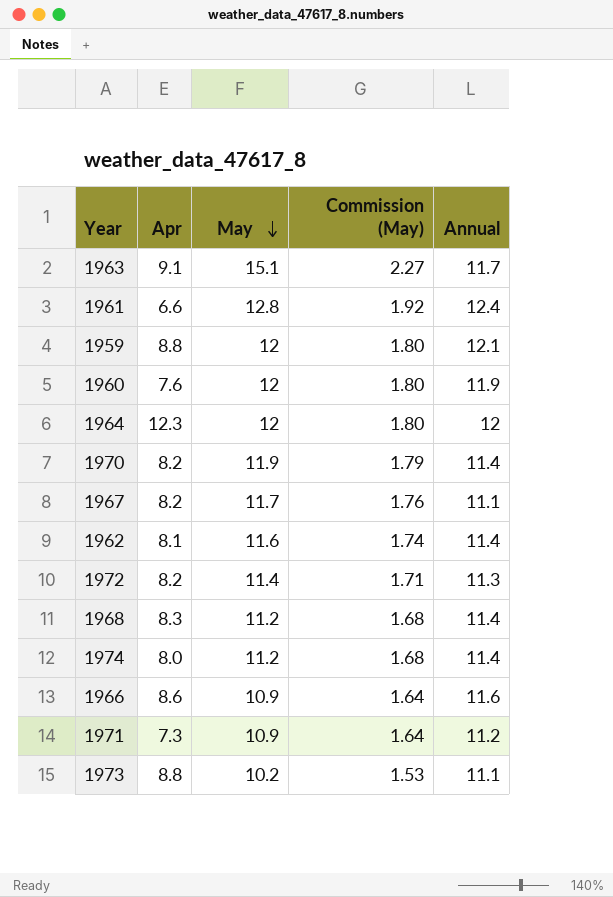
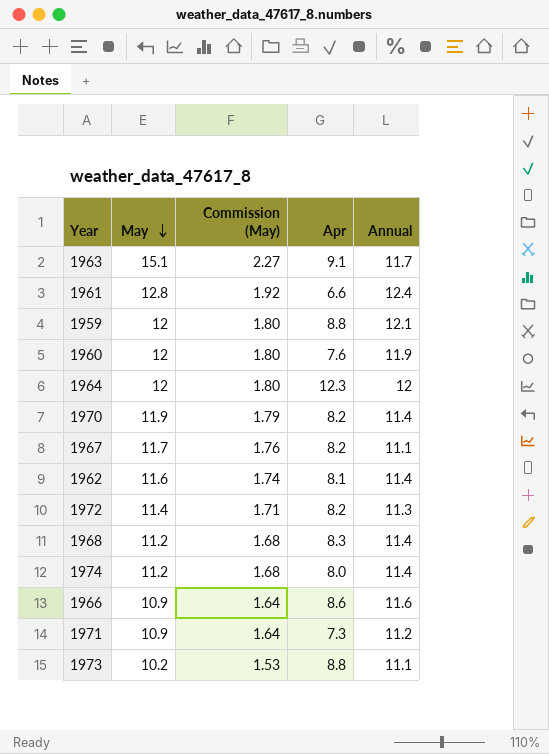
column Apr | position: 2 -> 4

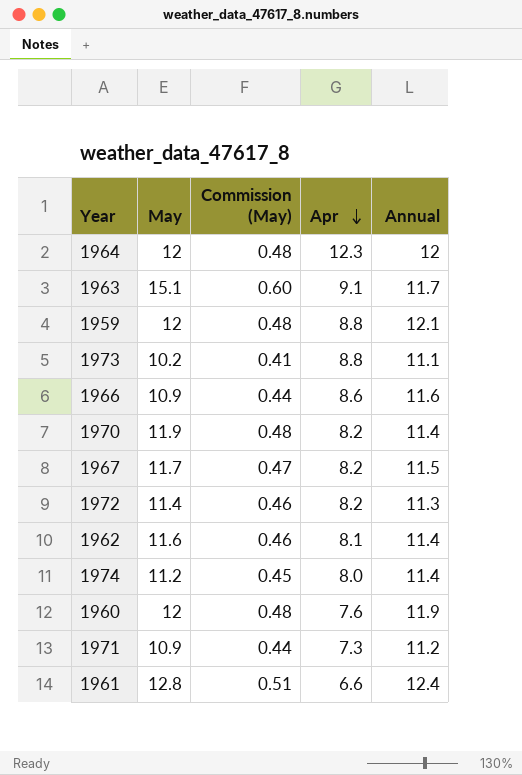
row order: May descending -> Apr descending
column Commission (May) | formula: [May] * 0.15 -> [May] * 0.04
row 1968: 11.2 | 1.68 | 8.3 | 11.4 -> none
1967 | Annual: 11.1 -> 11.5

